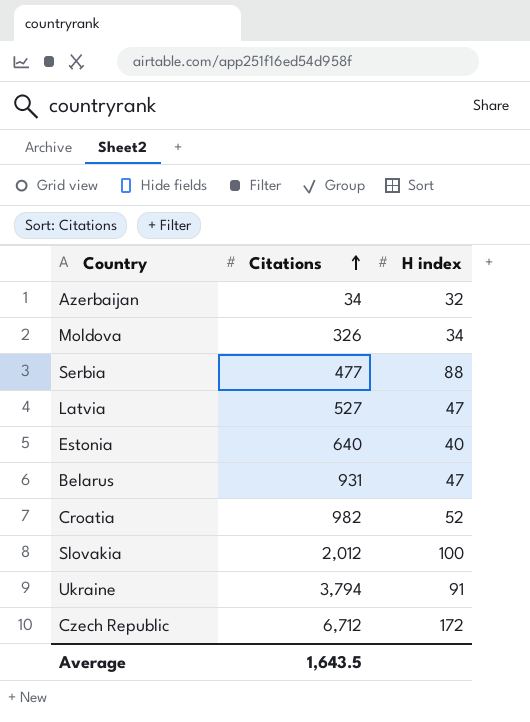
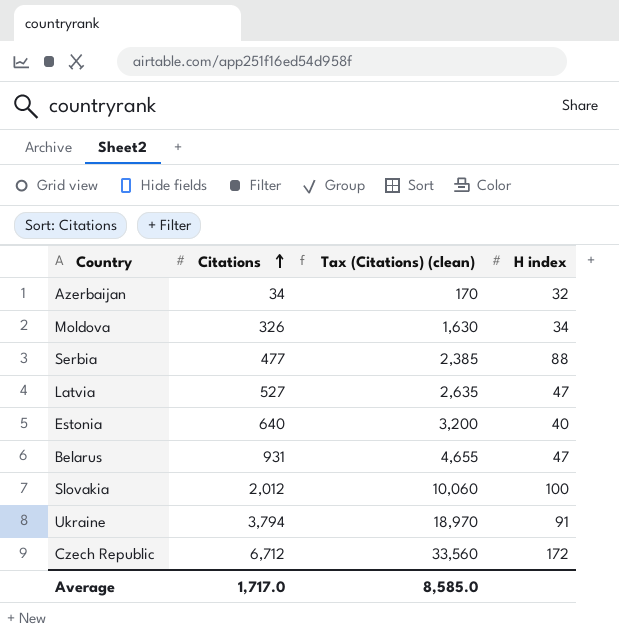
column Tax (Citations) (clean) | formula: none -> [Citations] * 5
row Croatia: 982 | 52 -> none
Average | Citations: 1,643.5 -> 1,717.0

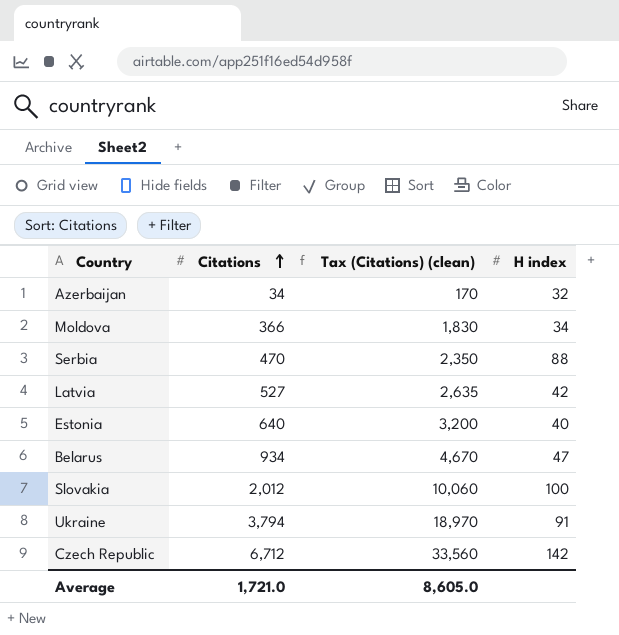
Moldova | Citations: 326 -> 366
Moldova | Tax (Citations) (clean): 1,630 -> 1,830
Serbia | Citations: 477 -> 470
Serbia | Tax (Citations) (clean): 2,385 -> 2,350
Latvia | H index: 47 -> 42
Belarus | Citations: 931 -> 934
Belarus | Tax (Citations) (clean): 4,655 -> 4,670
Czech Republic | H index: 172 -> 142
Average | Citations: 1,717.0 -> 1,721.0
Average | Tax (Citations) (clean): 8,585.0 -> 8,605.0

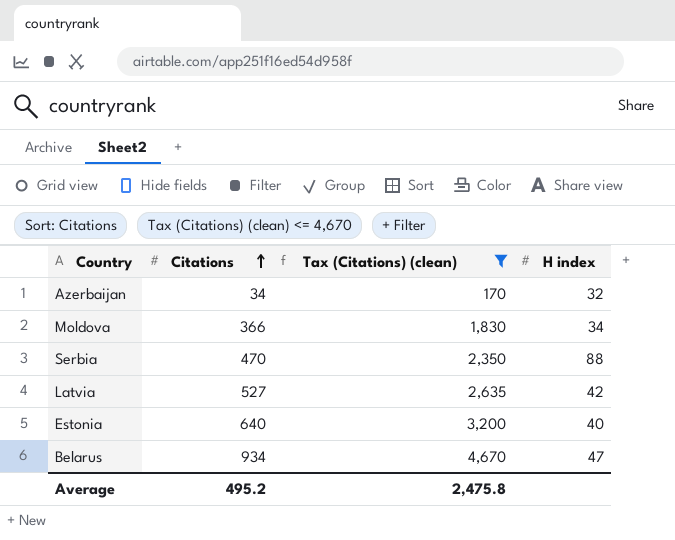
filter: none -> Tax (Citations) (clean) <= 4,670
Average | Citations: 1,721.0 -> 495.2
Average | Tax (Citations) (clean): 8,605.0 -> 2,475.8

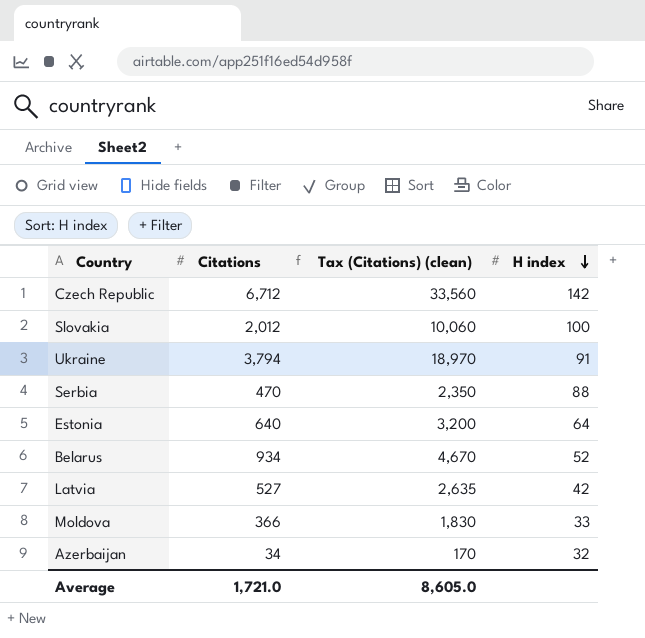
filter: Tax (Citations) (clean) <= 4,670 -> none
row order: Citations ascending -> H index descending
Estonia | H index: 40 -> 64
Belarus | H index: 47 -> 52
Moldova | H index: 34 -> 33
Average | Citations: 495.2 -> 1,721.0
Average | Tax (Citations) (clean): 2,475.8 -> 8,605.0

